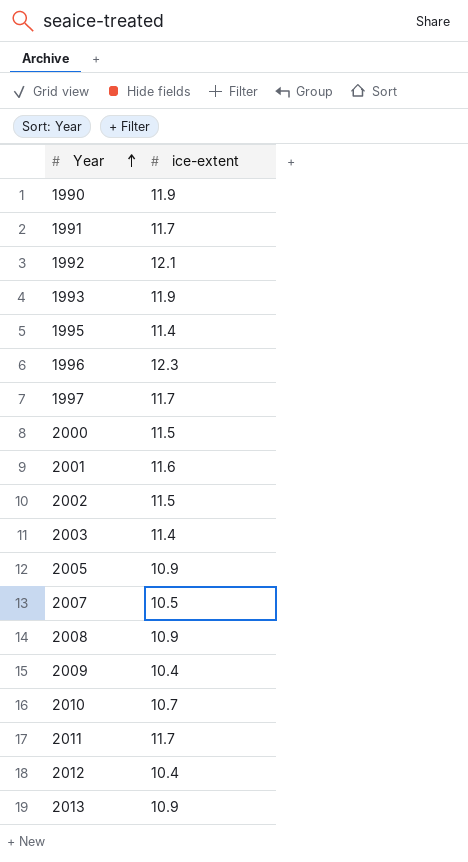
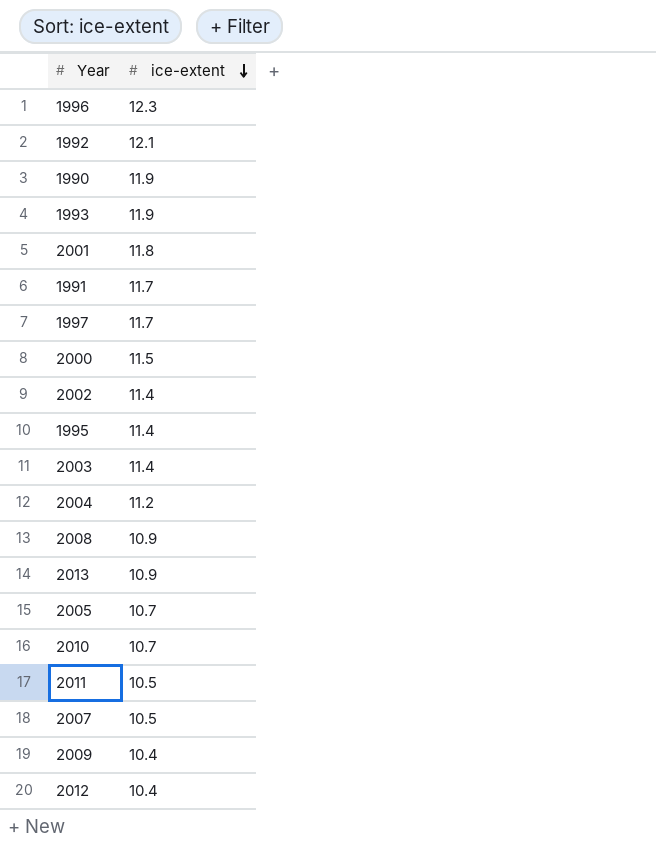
row order: Year ascending -> ice-extent descending
2001 | ice-extent: 11.6 -> 11.8
2002 | ice-extent: 11.5 -> 11.4
row 2004: none -> 11.2
2005 | ice-extent: 10.9 -> 10.7
2011 | ice-extent: 11.7 -> 10.5

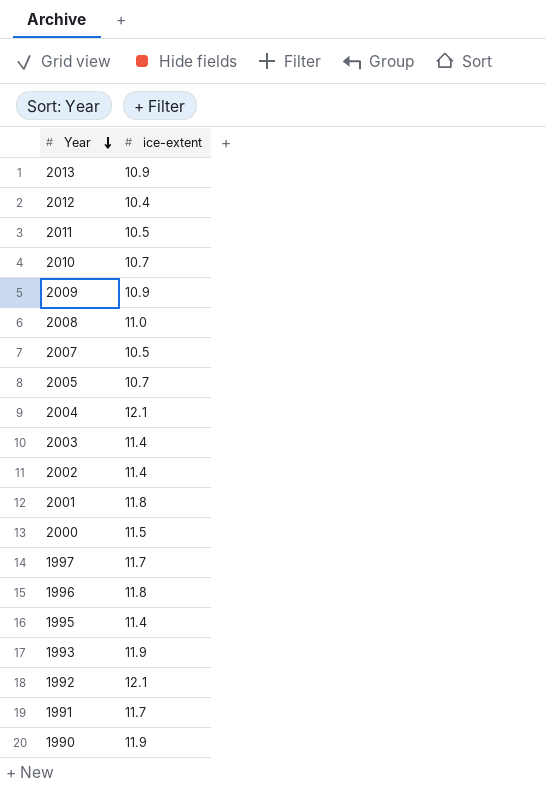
row order: ice-extent descending -> Year descending
2009 | ice-extent: 10.4 -> 10.9
2008 | ice-extent: 10.9 -> 11.0
2004 | ice-extent: 11.2 -> 12.1
1996 | ice-extent: 12.3 -> 11.8

